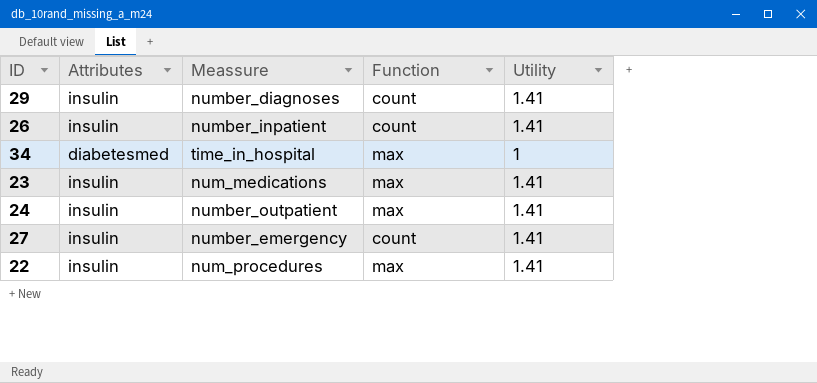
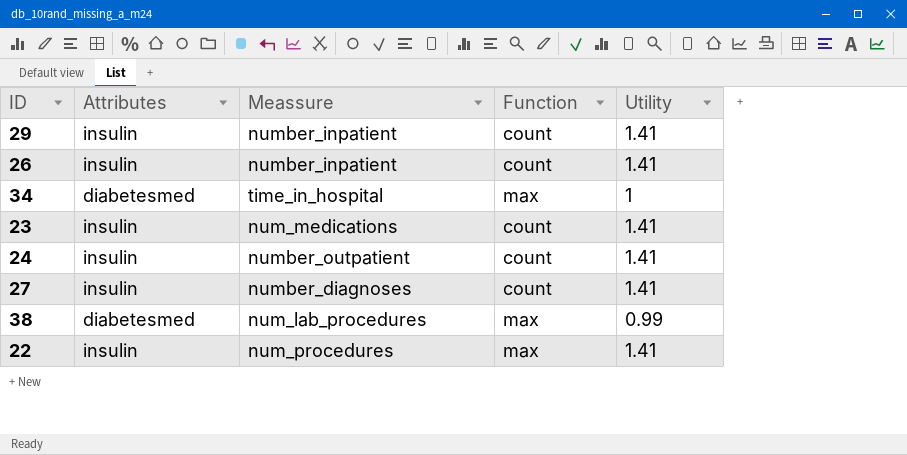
29 | Meassure: number_diagnoses -> number_inpatient
23 | Function: max -> count
24 | Function: max -> count
27 | Meassure: number_emergency -> number_diagnoses
row 38: none -> diabetesmed | num_lab_procedures | max | 0.99

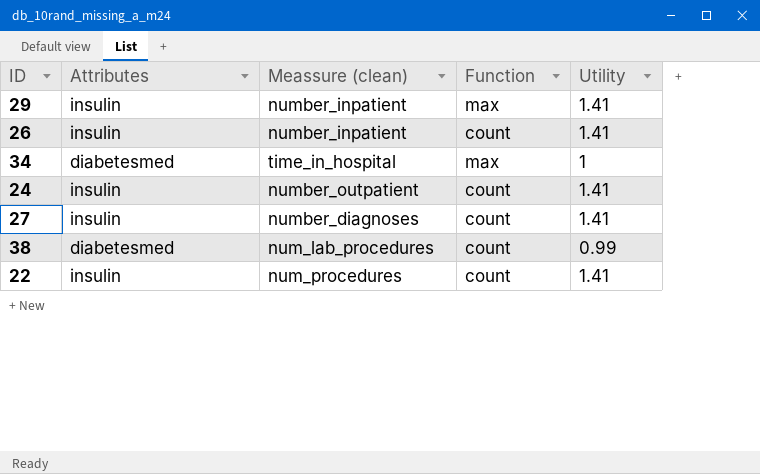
column name: Meassure -> Meassure (clean)
row 23: insulin | num_medications | count | 1.41 -> none
29 | Function: count -> max
38 | Function: max -> count
22 | Function: max -> count

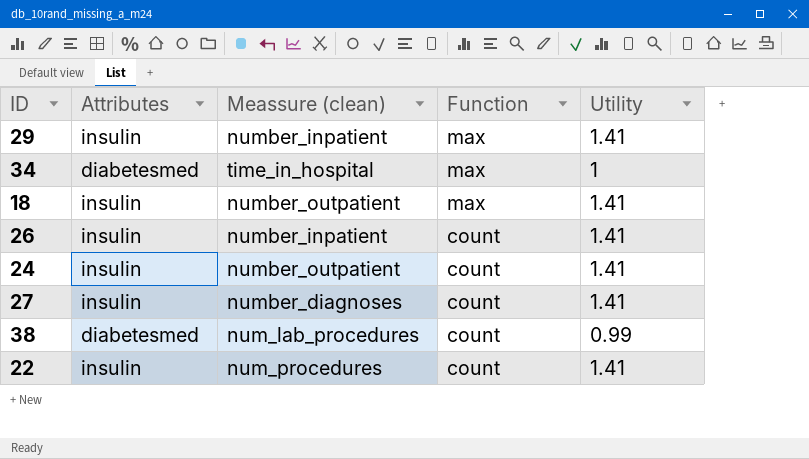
row order: none -> Function descending
row 18: none -> insulin | number_outpatient | max | 1.41

